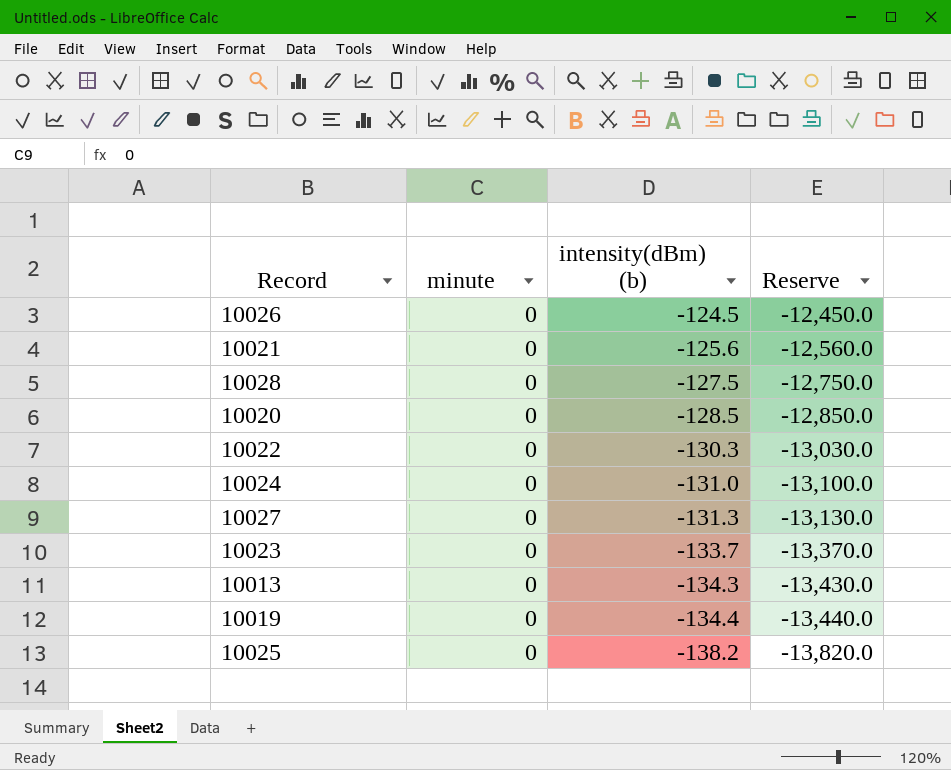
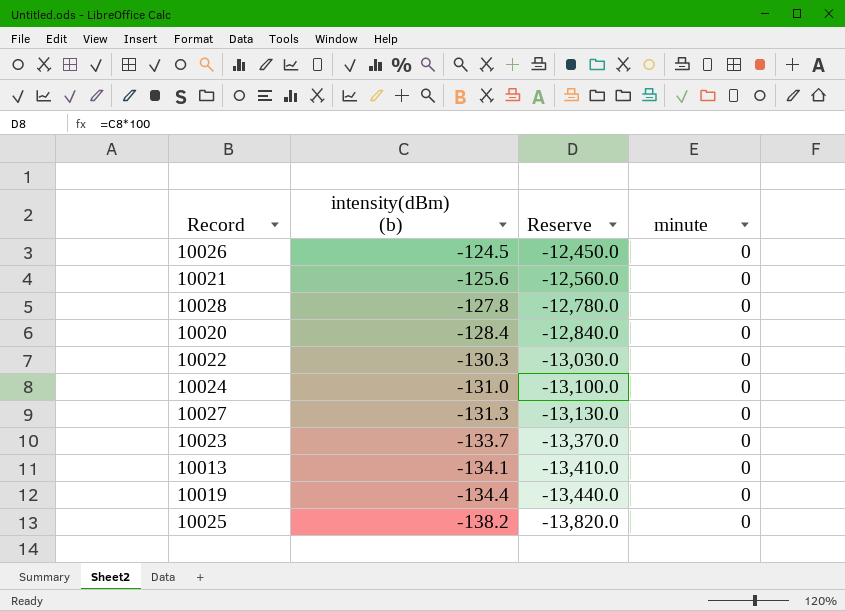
column minute | position: 2 -> 4
10028 | intensity(dBm) (b): -127.5 -> -127.8
10028 | Reserve: -12,750.0 -> -12,780.0
10020 | intensity(dBm) (b): -128.5 -> -128.4
10020 | Reserve: -12,850.0 -> -12,840.0
10013 | intensity(dBm) (b): -134.3 -> -134.1
10013 | Reserve: -13,430.0 -> -13,410.0

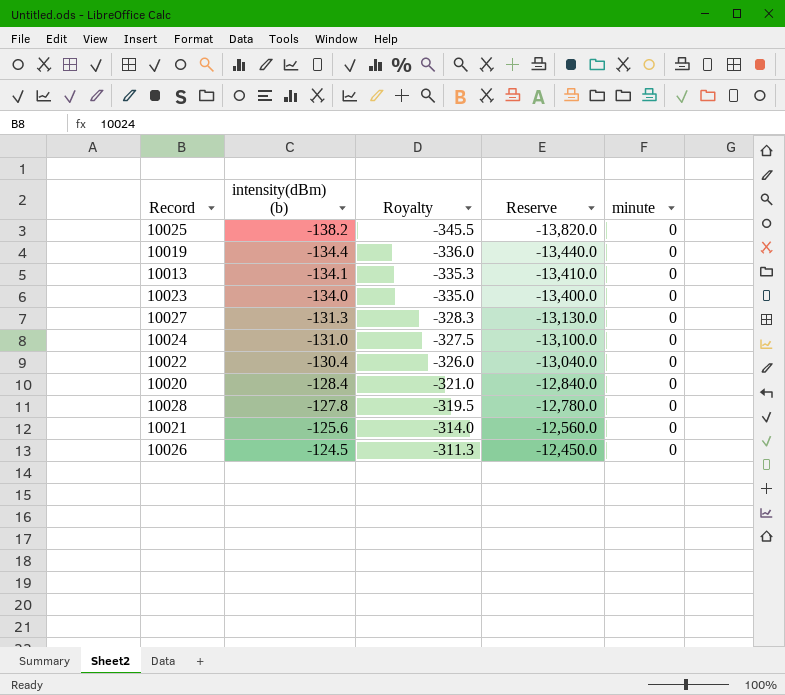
row order: intensity(dBm) (b) descending -> intensity(dBm) (b) ascending
column Royalty | formula: none -> [intensity(dBm) (b)] * 2.5
10023 | intensity(dBm) (b): -133.7 -> -134.0
10023 | Reserve: -13,370.0 -> -13,400.0
10022 | intensity(dBm) (b): -130.3 -> -130.4
10022 | Reserve: -13,030.0 -> -13,040.0

